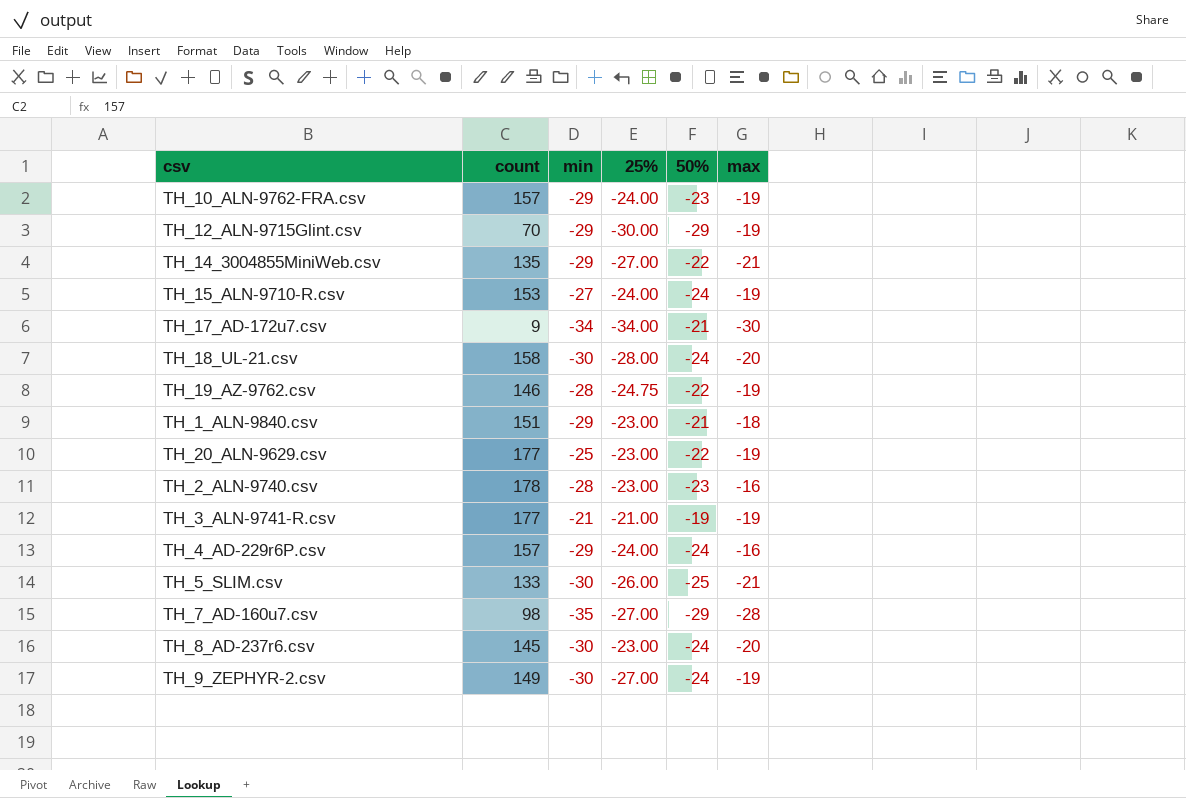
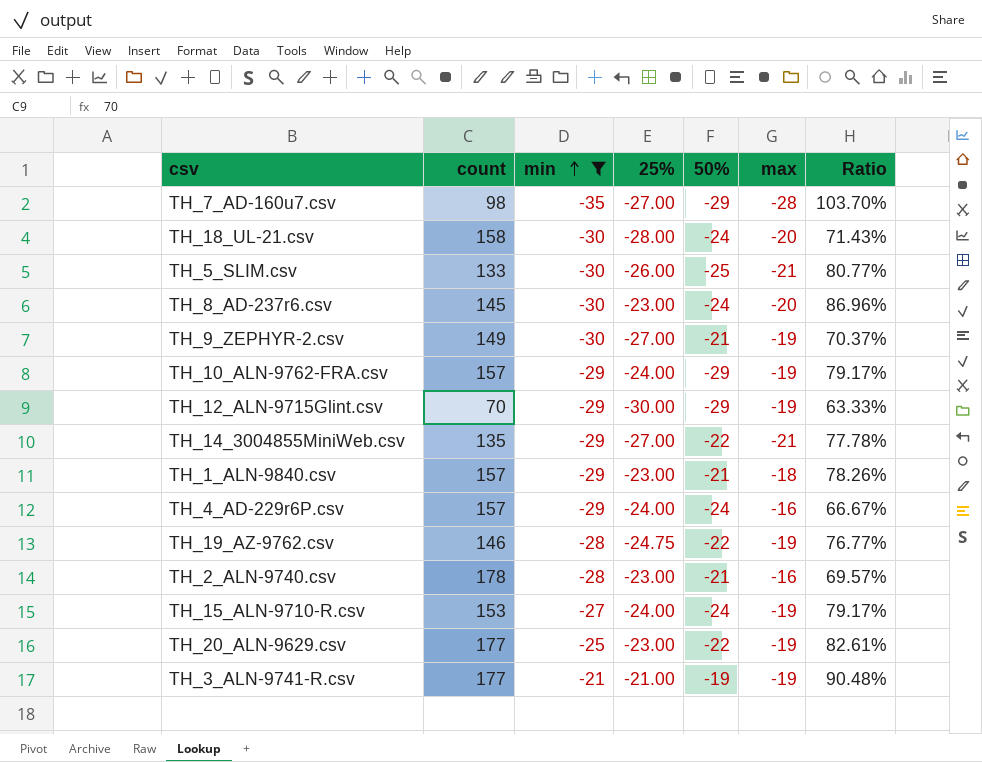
filter: none -> min != -34
row order: none -> min ascending
column Ratio | formula: none -> [max] / [25%]
TH_9_ZEPHYR-2.csv | 50%: -24 -> -21
TH_10_ALN-9762-FRA.csv | 50%: -23 -> -29
TH_1_ALN-9840.csv | count: 151 -> 157
TH_2_ALN-9740.csv | 50%: -23 -> -21

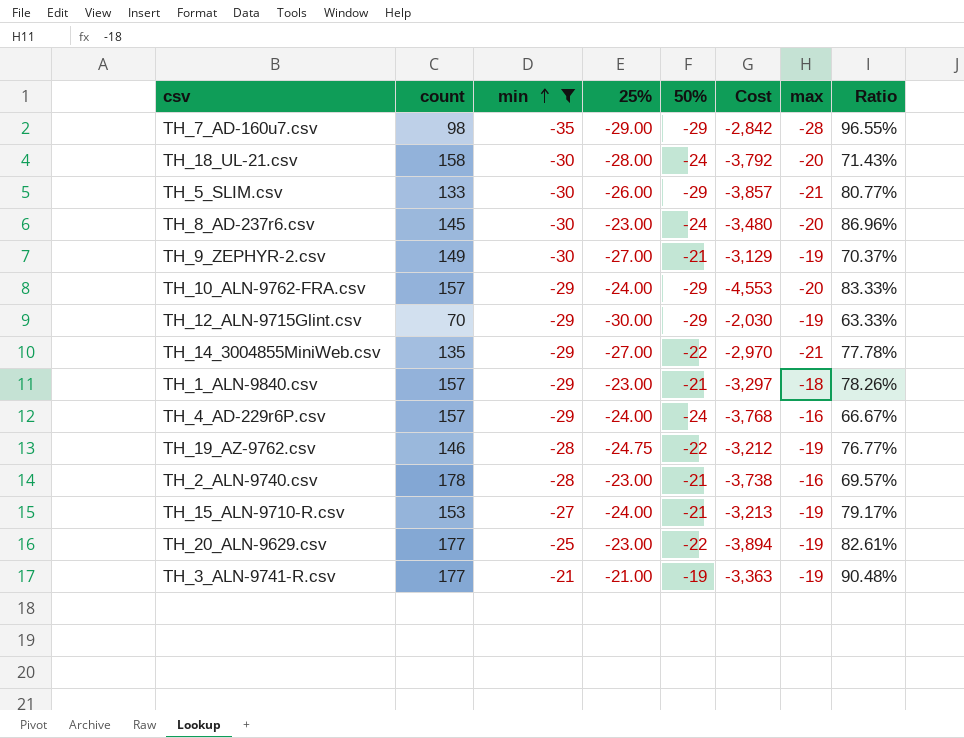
column Cost | formula: none -> [count] * [50%]
TH_7_AD-160u7.csv | 25%: -27.00 -> -29.00
TH_7_AD-160u7.csv | Ratio: 103.70% -> 96.55%
TH_5_SLIM.csv | 50%: -25 -> -29
TH_10_ALN-9762-FRA.csv | max: -19 -> -20
TH_10_ALN-9762-FRA.csv | Ratio: 79.17% -> 83.33%
TH_15_ALN-9710-R.csv | 50%: -24 -> -21

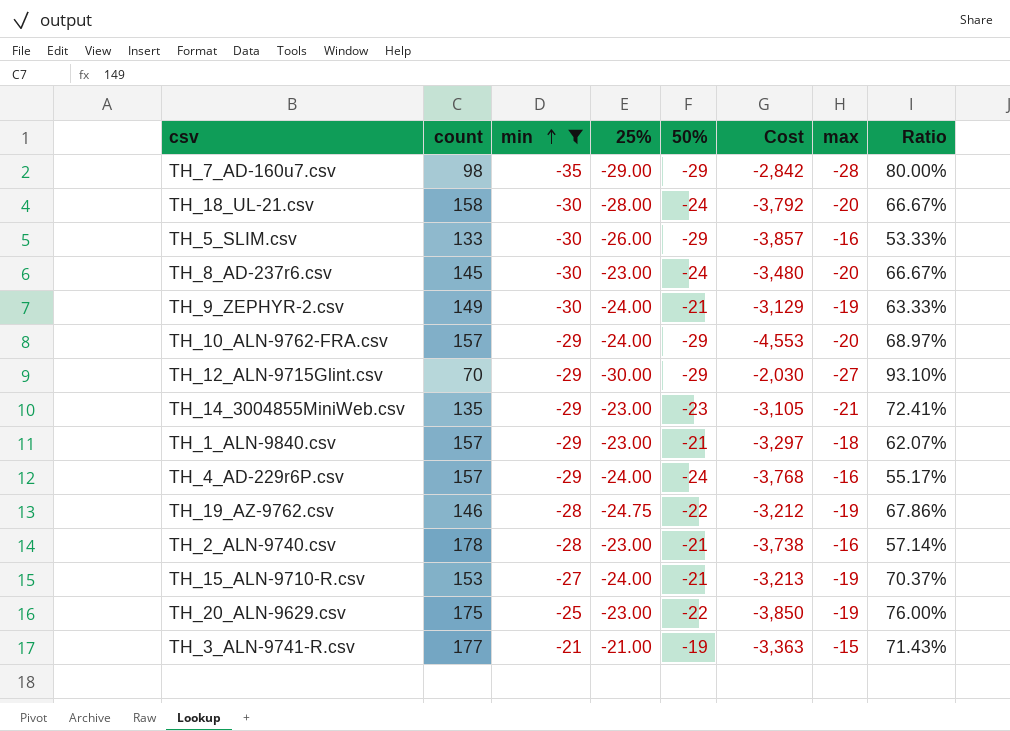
column Ratio | formula: [max] / [25%] -> [max] / [min]
TH_5_SLIM.csv | max: -21 -> -16
TH_9_ZEPHYR-2.csv | 25%: -27.00 -> -24.00
TH_12_ALN-9715Glint.csv | max: -19 -> -27
TH_14_3004855MiniWeb.csv | 25%: -27.00 -> -23.00
TH_14_3004855MiniWeb.csv | 50%: -22 -> -23
TH_14_3004855MiniWeb.csv | Cost: -2,970 -> -3,105
TH_20_ALN-9629.csv | count: 177 -> 175
TH_20_ALN-9629.csv | Cost: -3,894 -> -3,850
TH_3_ALN-9741-R.csv | max: -19 -> -15

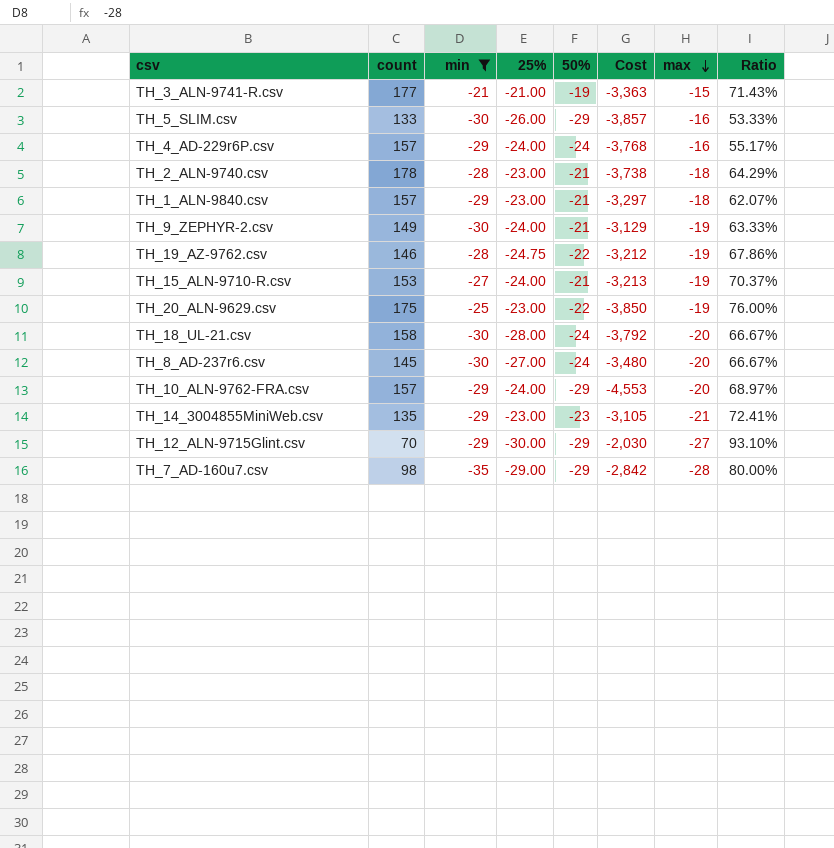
row order: min ascending -> max descending
TH_2_ALN-9740.csv | max: -16 -> -18
TH_2_ALN-9740.csv | Ratio: 57.14% -> 64.29%
TH_8_AD-237r6.csv | 25%: -23.00 -> -27.00

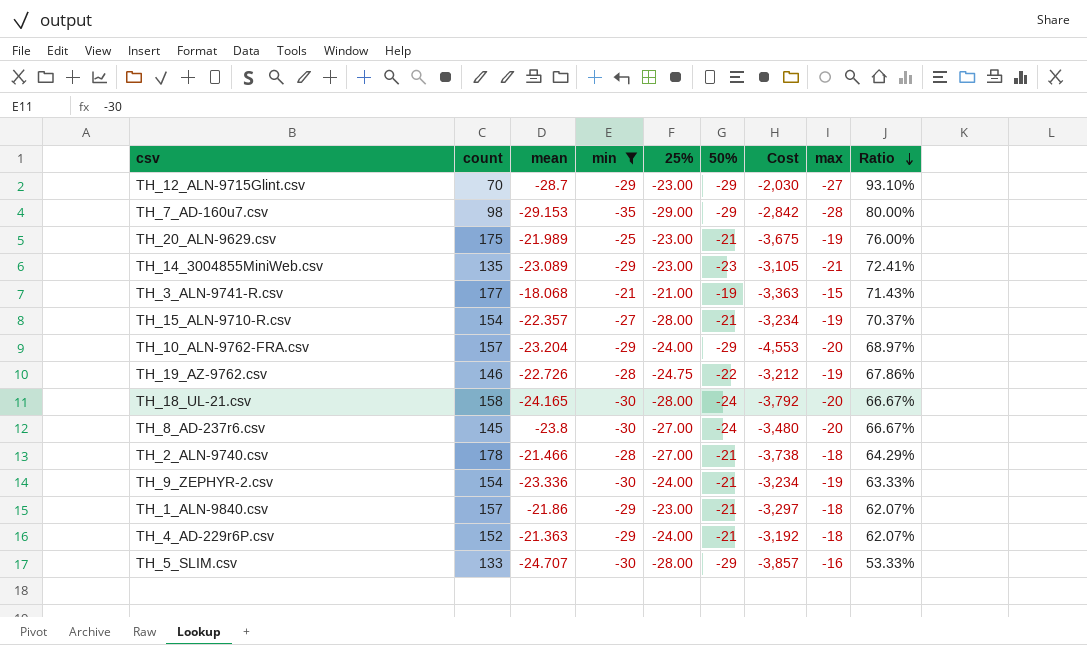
row order: max descending -> Ratio descending
column mean | position: none -> 3
TH_12_ALN-9715Glint.csv | 25%: -30.00 -> -23.00
TH_20_ALN-9629.csv | 50%: -22 -> -21
TH_20_ALN-9629.csv | Cost: -3,850 -> -3,675
TH_15_ALN-9710-R.csv | count: 153 -> 154
TH_15_ALN-9710-R.csv | 25%: -24.00 -> -28.00
TH_15_ALN-9710-R.csv | Cost: -3,213 -> -3,234
TH_2_ALN-9740.csv | 25%: -23.00 -> -27.00
TH_9_ZEPHYR-2.csv | count: 149 -> 154
TH_9_ZEPHYR-2.csv | Cost: -3,129 -> -3,234
TH_4_AD-229r6P.csv | count: 157 -> 152
TH_4_AD-229r6P.csv | 50%: -24 -> -21
TH_4_AD-229r6P.csv | Cost: -3,768 -> -3,192
TH_4_AD-229r6P.csv | max: -16 -> -18
TH_4_AD-229r6P.csv | Ratio: 55.17% -> 62.07%
TH_5_SLIM.csv | 25%: -26.00 -> -28.00

